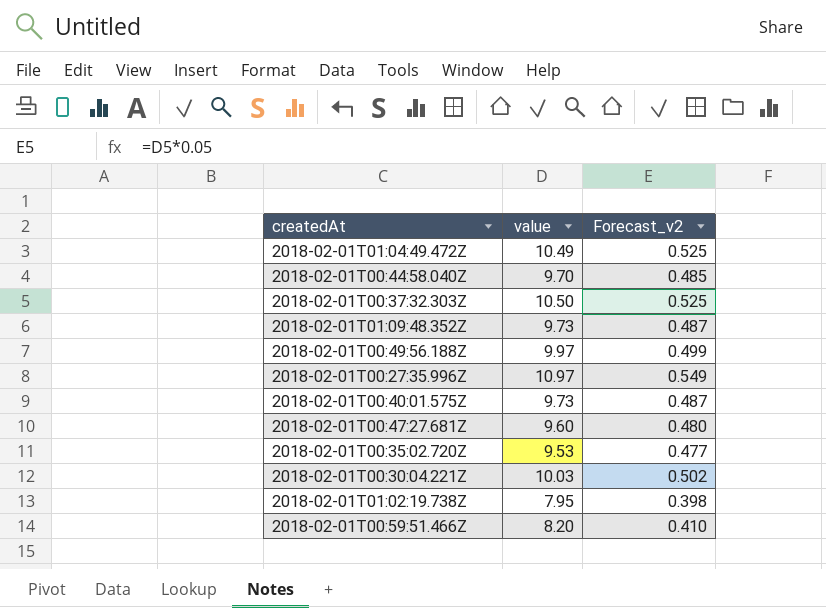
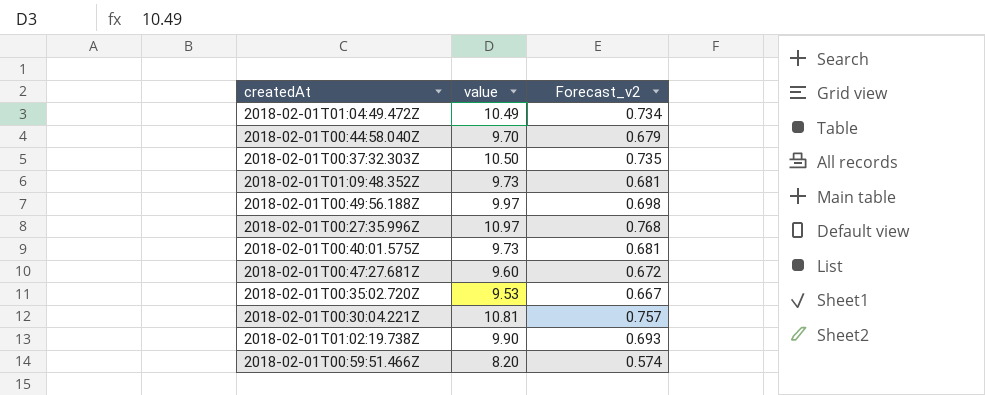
column Forecast_v2 | formula: [value] * 0.05 -> [value] * 0.07
2018-02-01T00:30:04.221Z | value: 10.03 -> 10.81
2018-02-01T01:02:19.738Z | value: 7.95 -> 9.90

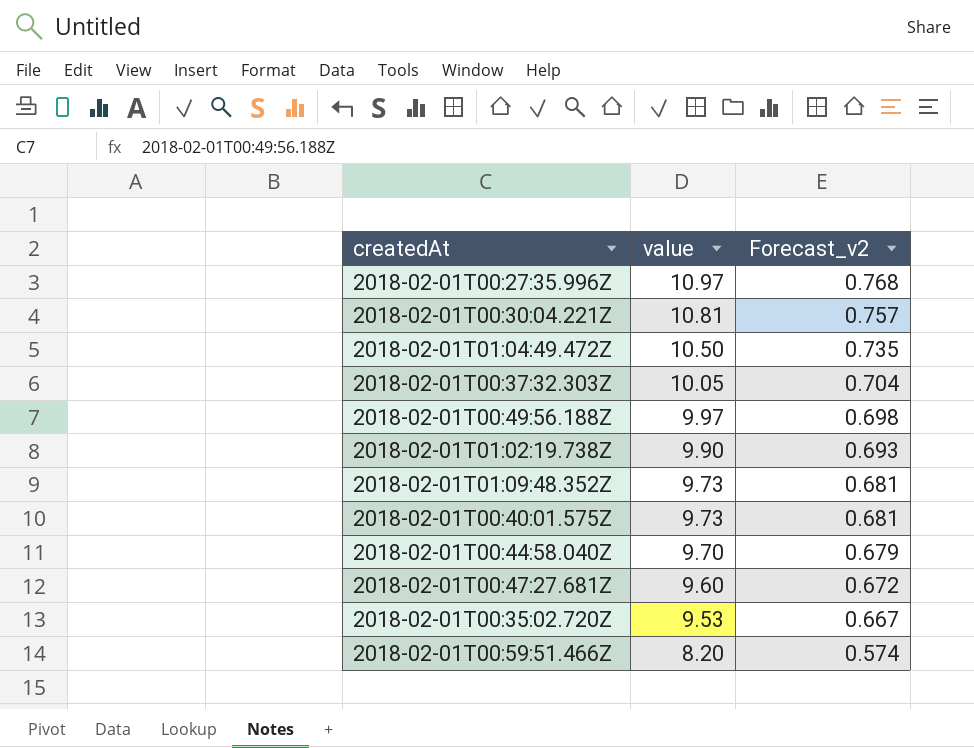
row order: none -> value descending
2018-02-01T01:04:49.472Z | value: 10.49 -> 10.50
2018-02-01T01:04:49.472Z | Forecast_v2: 0.734 -> 0.735
2018-02-01T00:37:32.303Z | value: 10.50 -> 10.05
2018-02-01T00:37:32.303Z | Forecast_v2: 0.735 -> 0.704

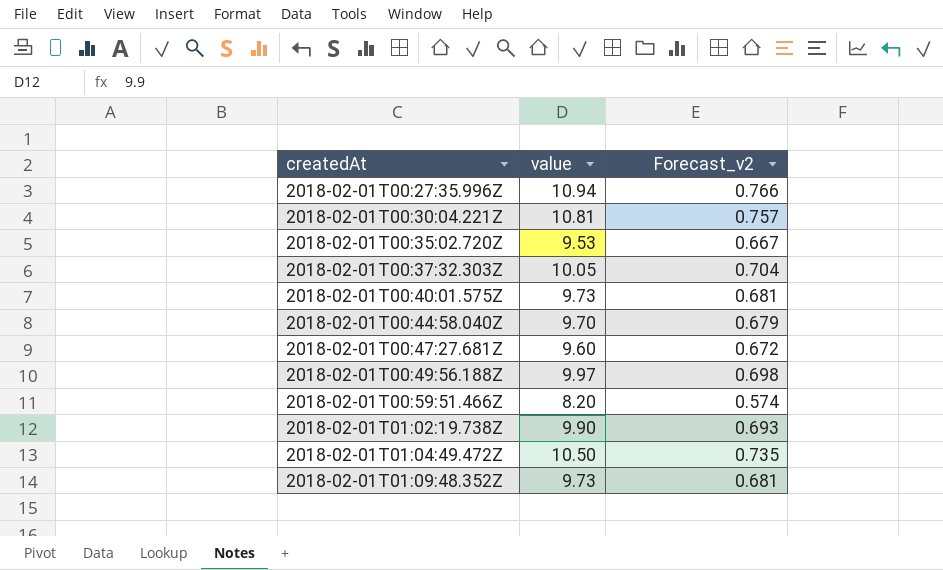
row order: value descending -> createdAt ascending
2018-02-01T00:27:35.996Z | value: 10.97 -> 10.94
2018-02-01T00:27:35.996Z | Forecast_v2: 0.768 -> 0.766

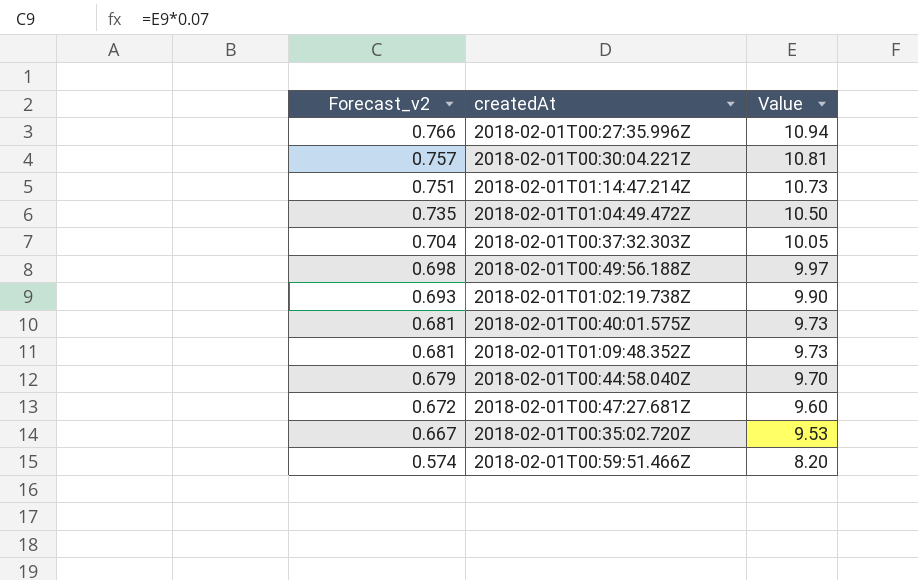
row order: createdAt ascending -> Forecast_v2 descending
column Forecast_v2 | position: 3 -> 1
column name: value -> Value
row 2018-02-01T01:14:47.214Z: none -> 0.751 | 10.73

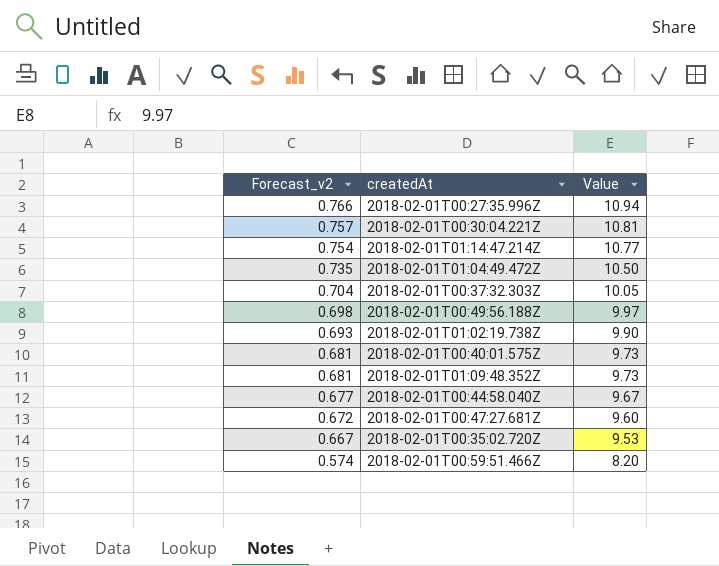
2018-02-01T01:14:47.214Z | Forecast_v2: 0.751 -> 0.754
2018-02-01T01:14:47.214Z | Value: 10.73 -> 10.77
2018-02-01T00:44:58.040Z | Forecast_v2: 0.679 -> 0.677
2018-02-01T00:44:58.040Z | Value: 9.70 -> 9.67

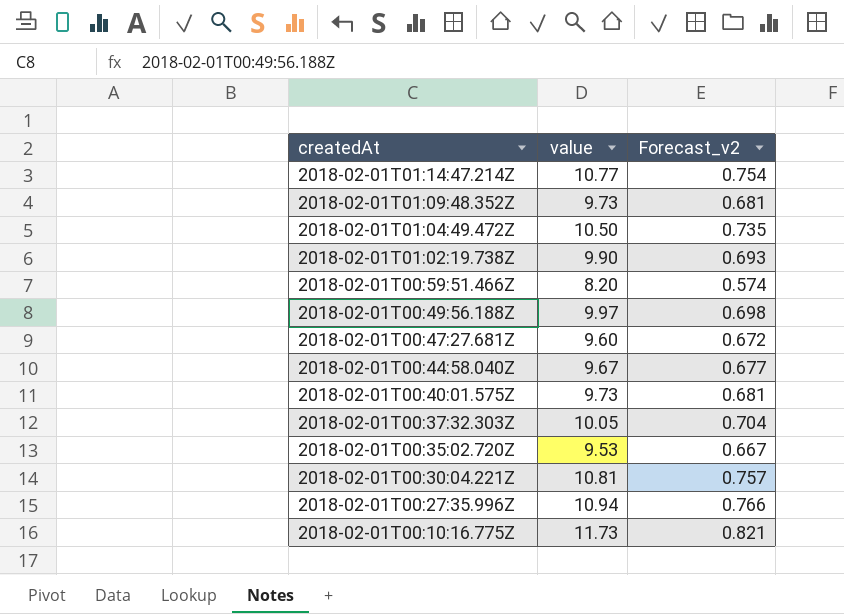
row order: Forecast_v2 descending -> createdAt descending
column name: Value -> value
column Forecast_v2 | position: 1 -> 3
row 2018-02-01T00:10:16.775Z: none -> 11.73 | 0.821

